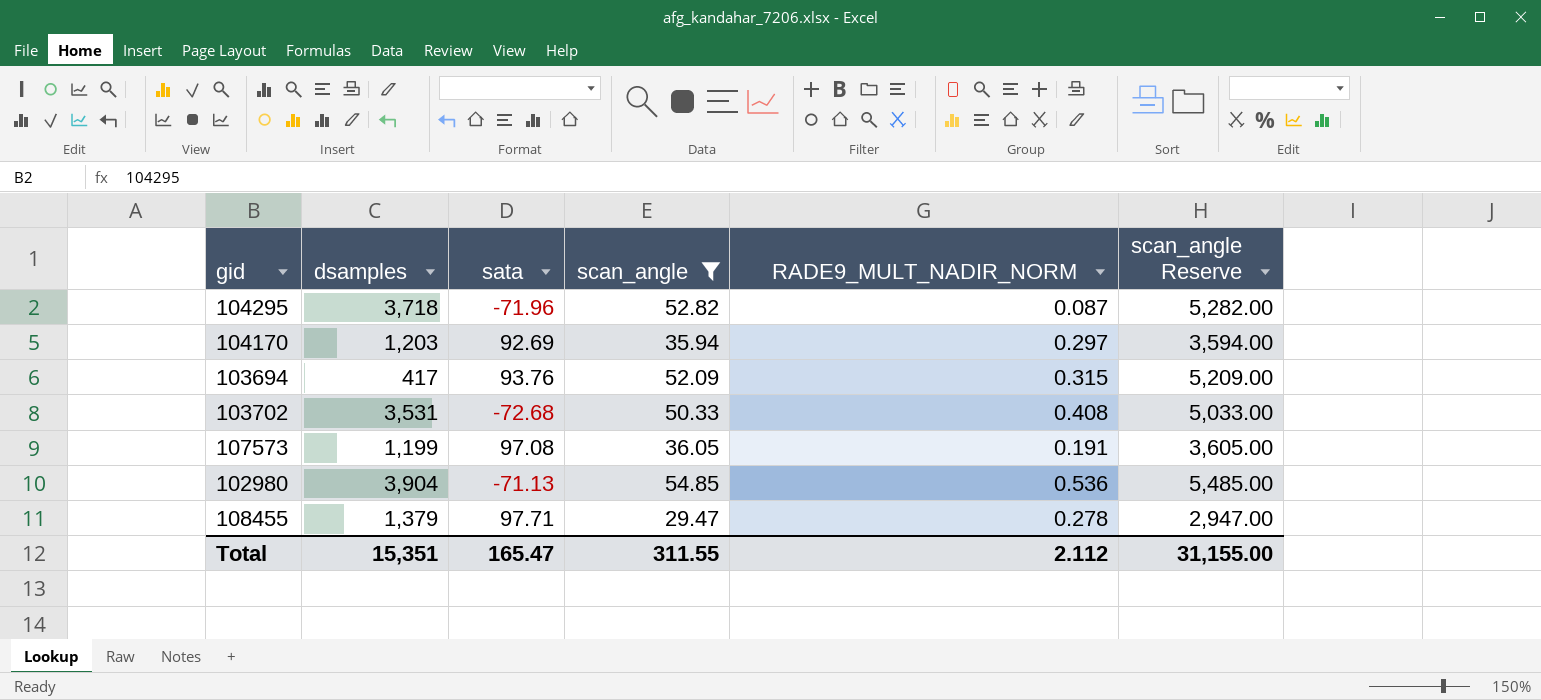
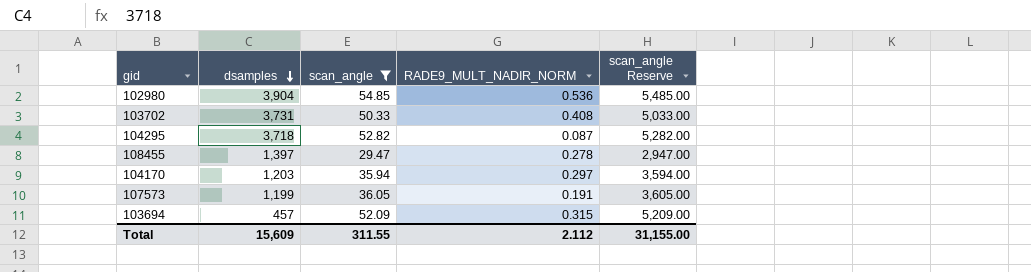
row order: none -> dsamples descending
column sata | position: 3 -> none
103702 | dsamples: 3,531 -> 3,731
108455 | dsamples: 1,379 -> 1,397
103694 | dsamples: 417 -> 457
Total | dsamples: 15,351 -> 15,609

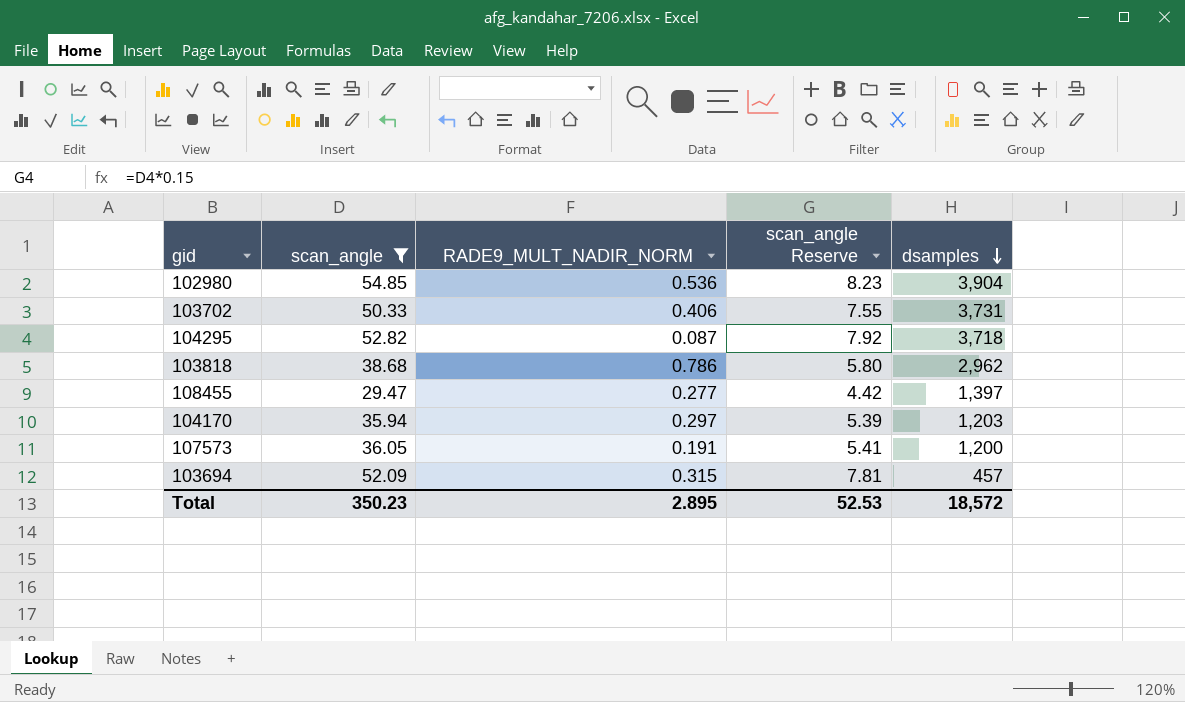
column scan_angle Reserve | formula: [scan_angle] * 100 -> [scan_angle] * 0.15
column dsamples | position: 2 -> 5
103702 | RADE9_MULT_NADIR_NORM: 0.408 -> 0.406
row 103818: none -> 38.68 | 0.786 | 5.80 | 2,962
108455 | RADE9_MULT_NADIR_NORM: 0.278 -> 0.277
107573 | dsamples: 1,199 -> 1,200
Total | scan_angle: 311.55 -> 350.23
Total | RADE9_MULT_NADIR_NORM: 2.112 -> 2.895
Total | scan_angle Reserve: 31,155.00 -> 52.53
Total | dsamples: 15,609 -> 18,572

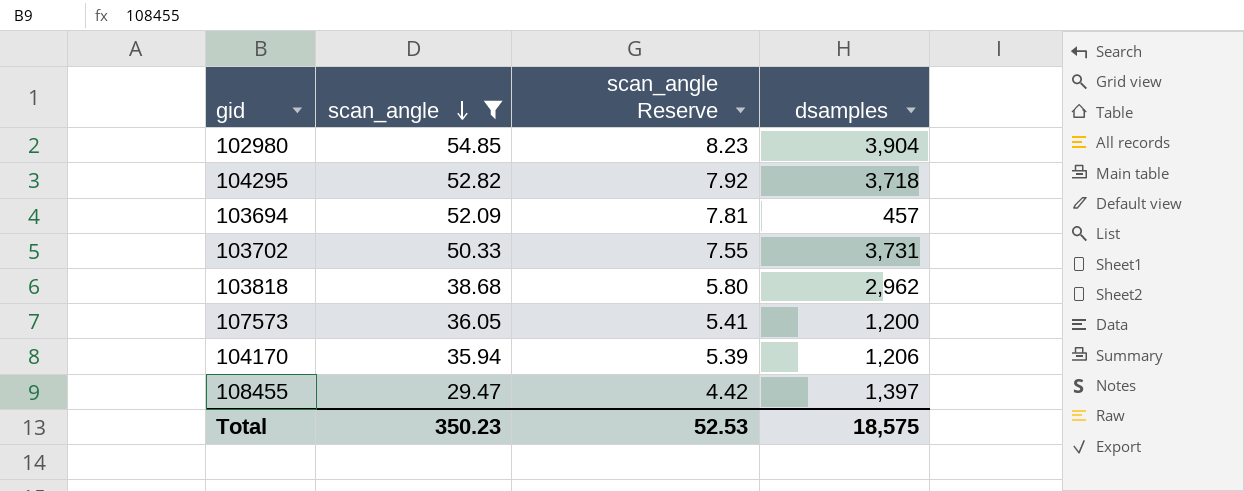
row order: dsamples descending -> scan_angle descending
column RADE9_MULT_NADIR_NORM | position: 3 -> none
104170 | dsamples: 1,203 -> 1,206
Total | dsamples: 18,572 -> 18,575

